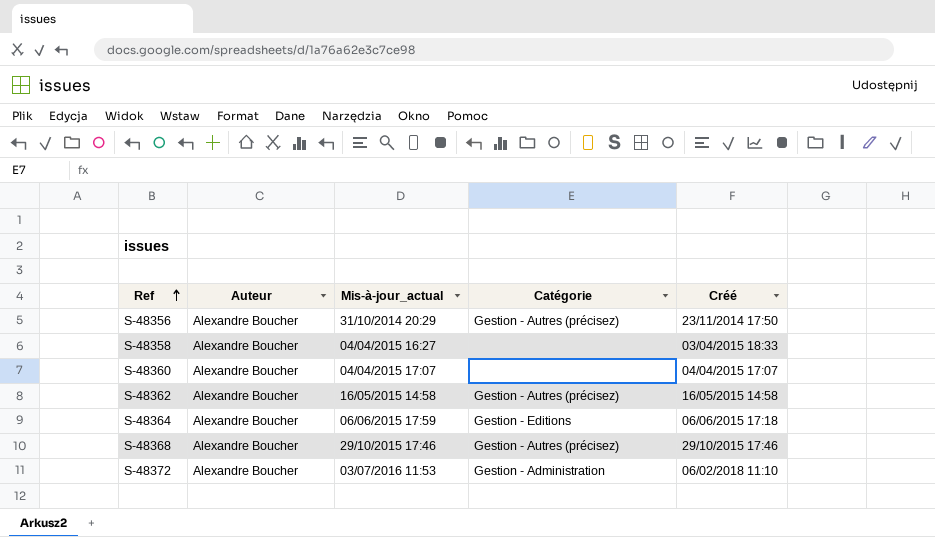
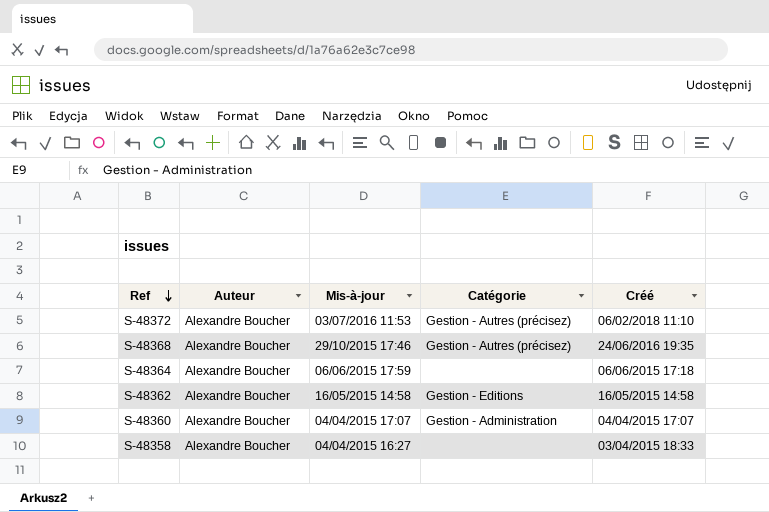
row order: Ref ascending -> Ref descending
column name: Mis-à-jour_actual -> Mis-à-jour
row S-48356: Alexandre Boucher | 31/10/2014 20:29 | Gestion - Autres (précisez) | 23/11/2014 17:50 -> none
S-48372 | Catégorie: Gestion - Administration -> Gestion - Autres (précisez)
S-48368 | Créé: 29/10/2015 17:46 -> 24/06/2016 19:35
S-48364 | Catégorie: Gestion - Editions -> none
S-48362 | Catégorie: Gestion - Autres (précisez) -> Gestion - Editions
S-48360 | Catégorie: none -> Gestion - Administration

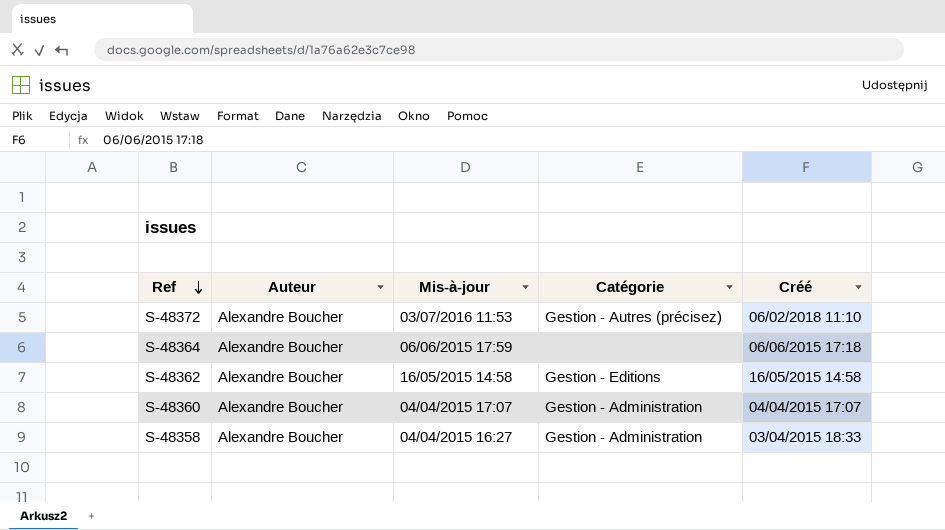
row S-48368: Alexandre Boucher | 29/10/2015 17:46 | Gestion - Autres (précisez) | 24/06/2016 19:35 -> none
S-48358 | Catégorie: none -> Gestion - Administration

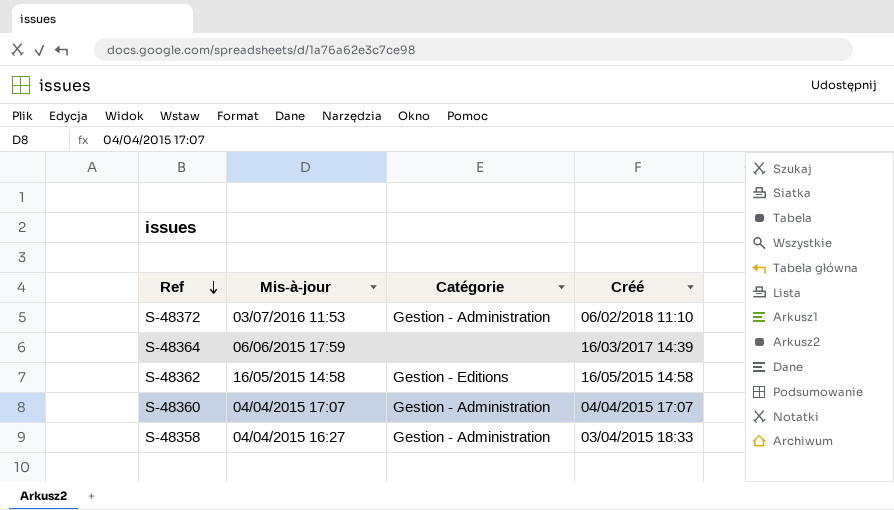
column Auteur | position: 2 -> none
S-48372 | Catégorie: Gestion - Autres (précisez) -> Gestion - Administration
S-48364 | Créé: 06/06/2015 17:18 -> 16/03/2017 14:39

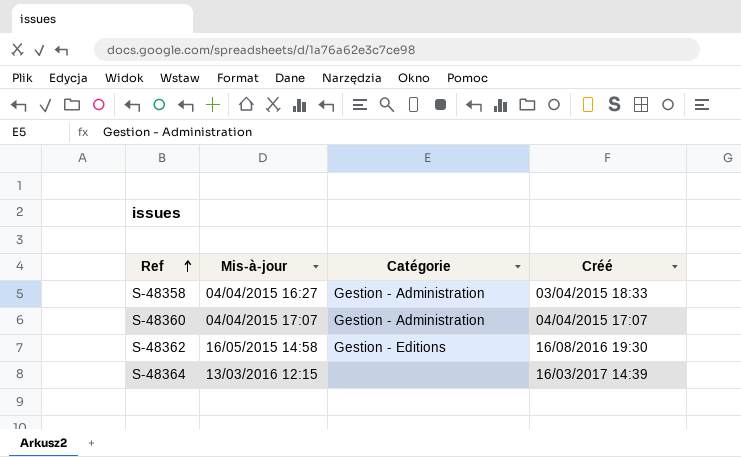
row order: Ref descending -> Ref ascending
row S-48372: 03/07/2016 11:53 | Gestion - Administration | 06/02/2018 11:10 -> none
S-48362 | Créé: 16/05/2015 14:58 -> 16/08/2016 19:30
S-48364 | Mis-à-jour: 06/06/2015 17:59 -> 13/03/2016 12:15

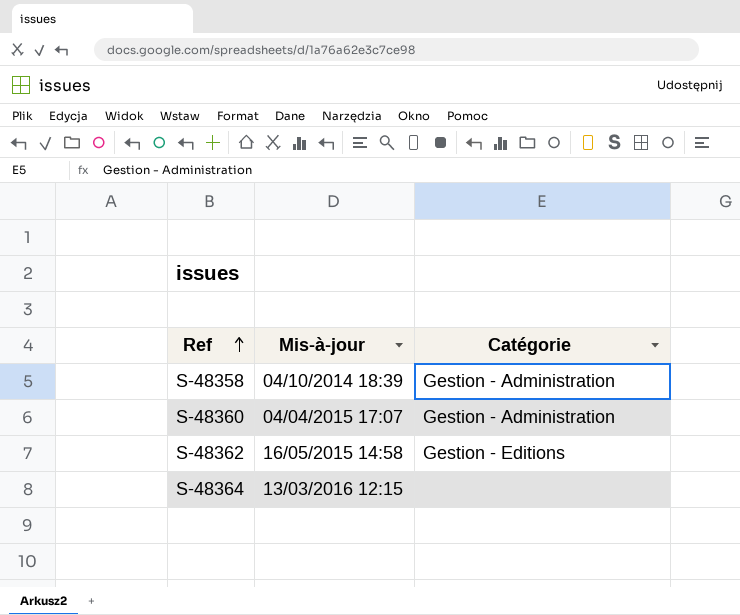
column Créé | position: 4 -> none
S-48358 | Mis-à-jour: 04/04/2015 16:27 -> 04/10/2014 18:39

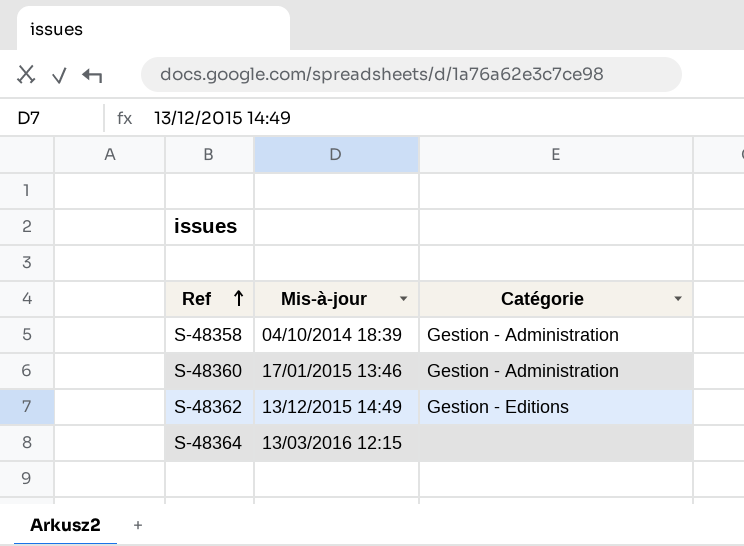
S-48360 | Mis-à-jour: 04/04/2015 17:07 -> 17/01/2015 13:46
S-48362 | Mis-à-jour: 16/05/2015 14:58 -> 13/12/2015 14:49

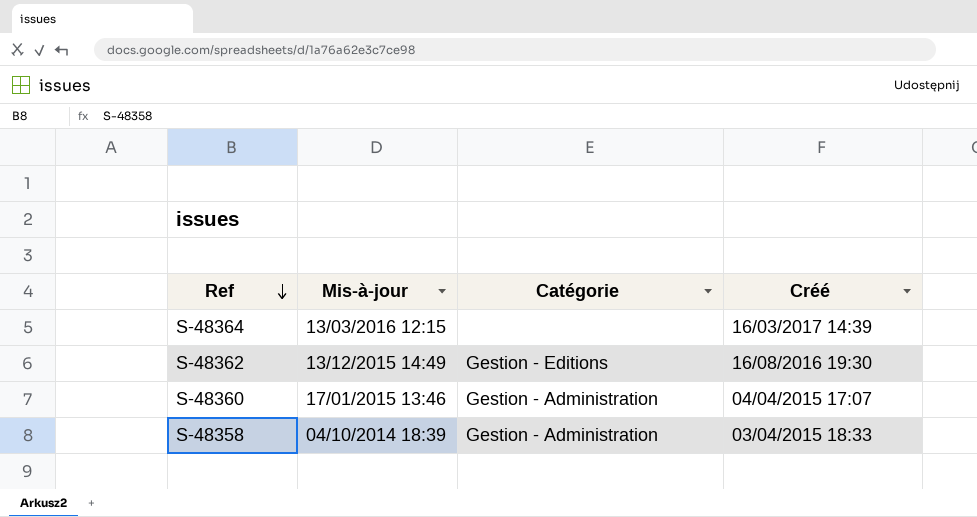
row order: Ref ascending -> Ref descending
column Créé | position: none -> 4

